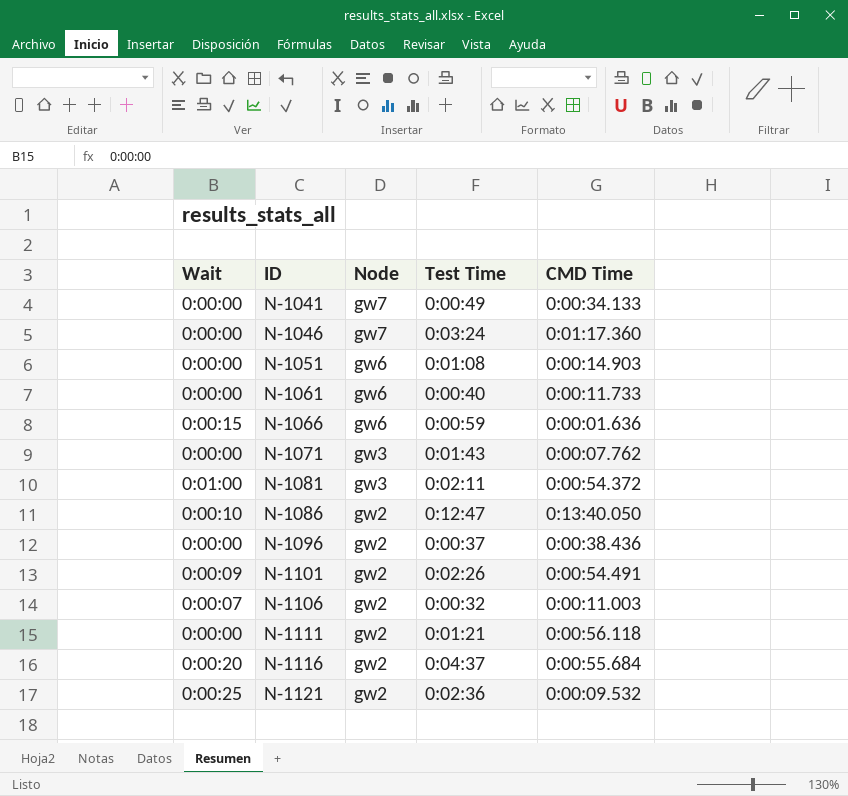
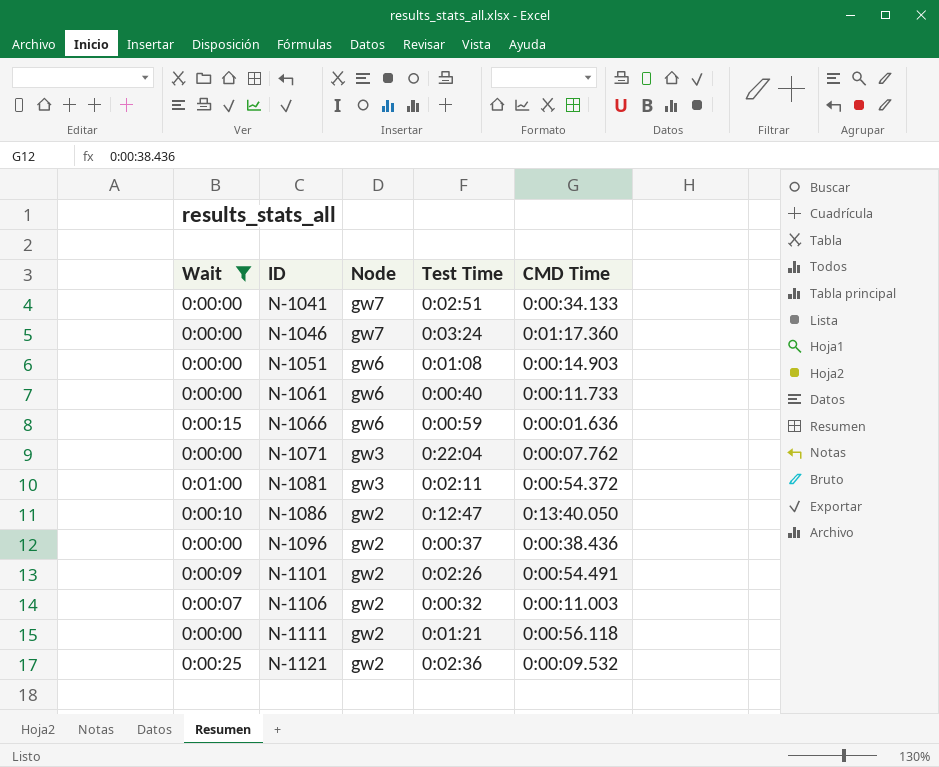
filter: none -> Wait != 0:00:20
N-1041 | Test Time: 0:00:49 -> 0:02:51
N-1071 | Test Time: 0:01:43 -> 0:22:04

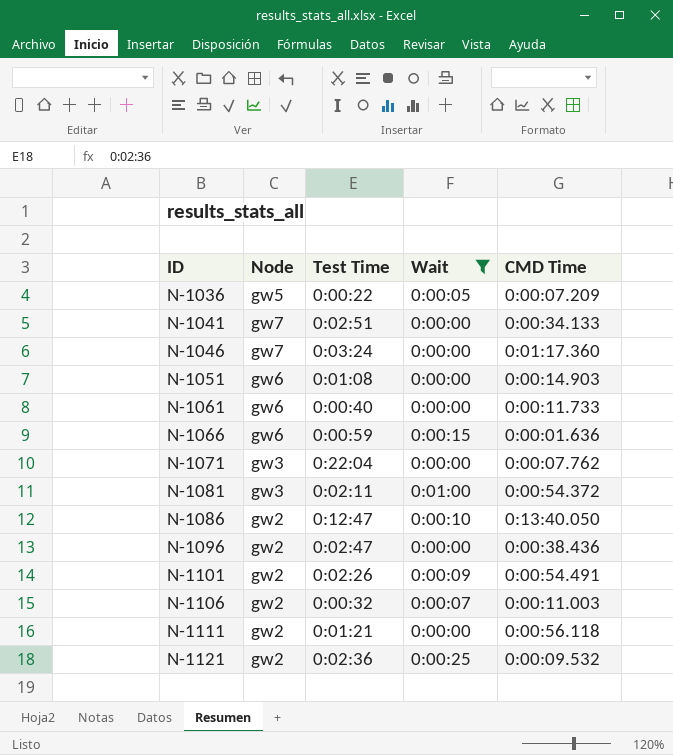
column Wait | position: 1 -> 4
row N-1036: none -> gw5 | 0:00:22 | 0:00:05 | 0:00:07.209
N-1096 | Test Time: 0:00:37 -> 0:02:47

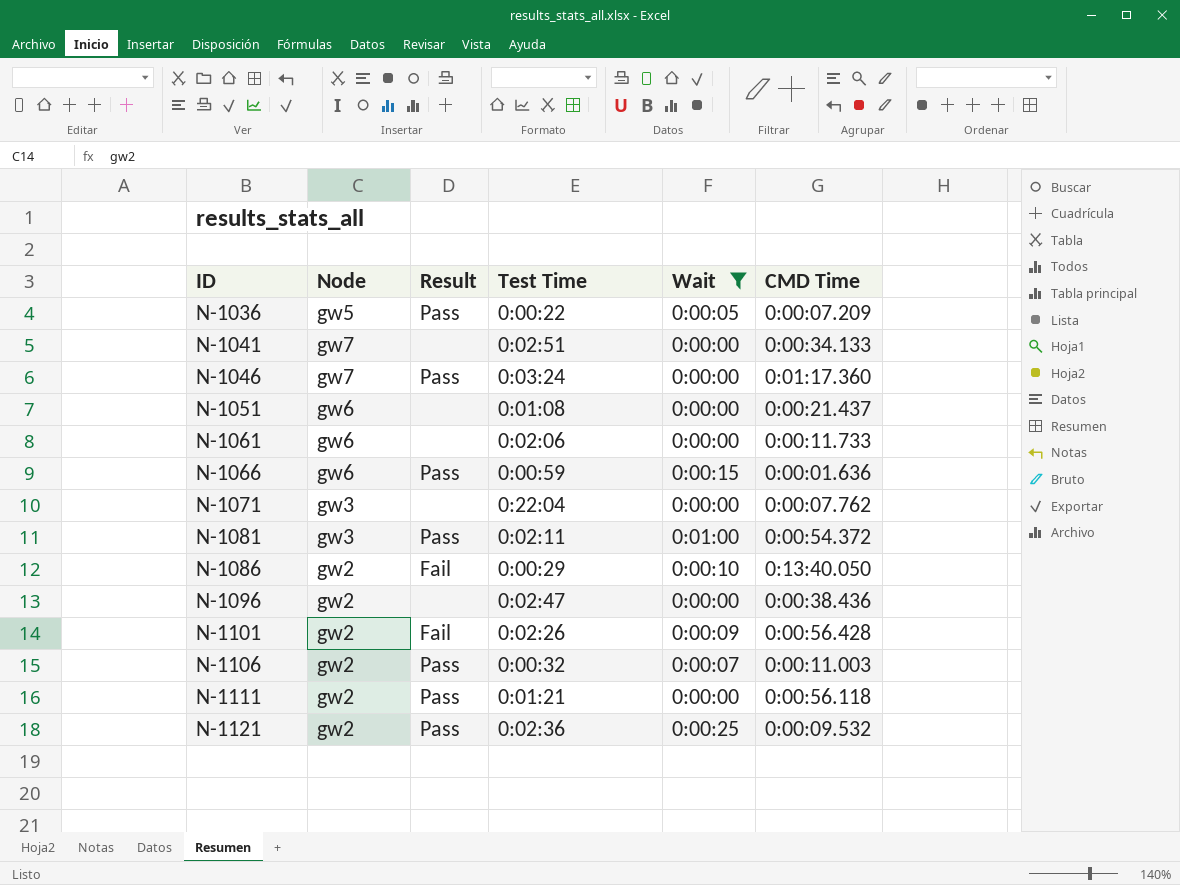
column Result | position: none -> 3
N-1051 | CMD Time: 0:00:14.903 -> 0:00:21.437
N-1061 | Test Time: 0:00:40 -> 0:02:06
N-1086 | Test Time: 0:12:47 -> 0:00:29
N-1101 | CMD Time: 0:00:54.491 -> 0:00:56.428

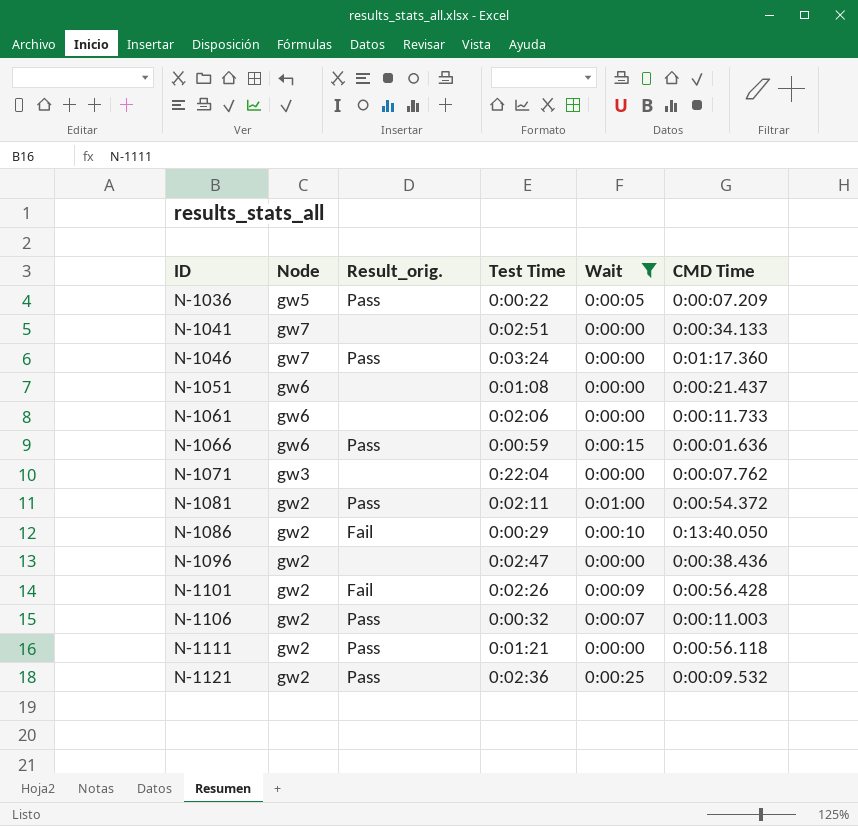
column name: Result -> Result_orig.
N-1081 | Node: gw3 -> gw2

